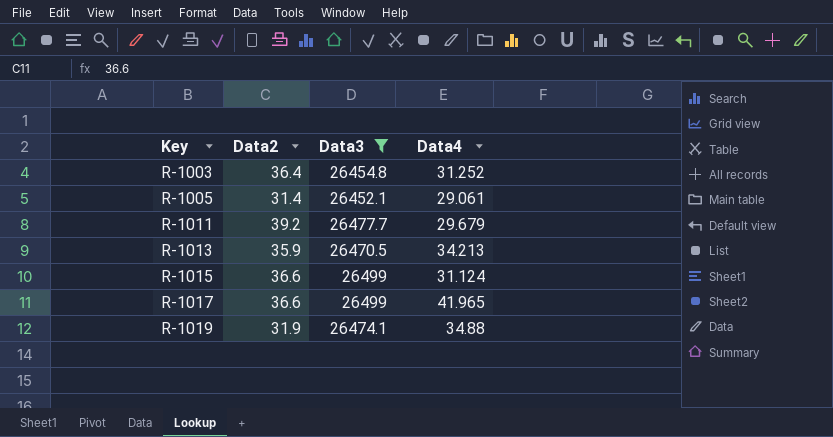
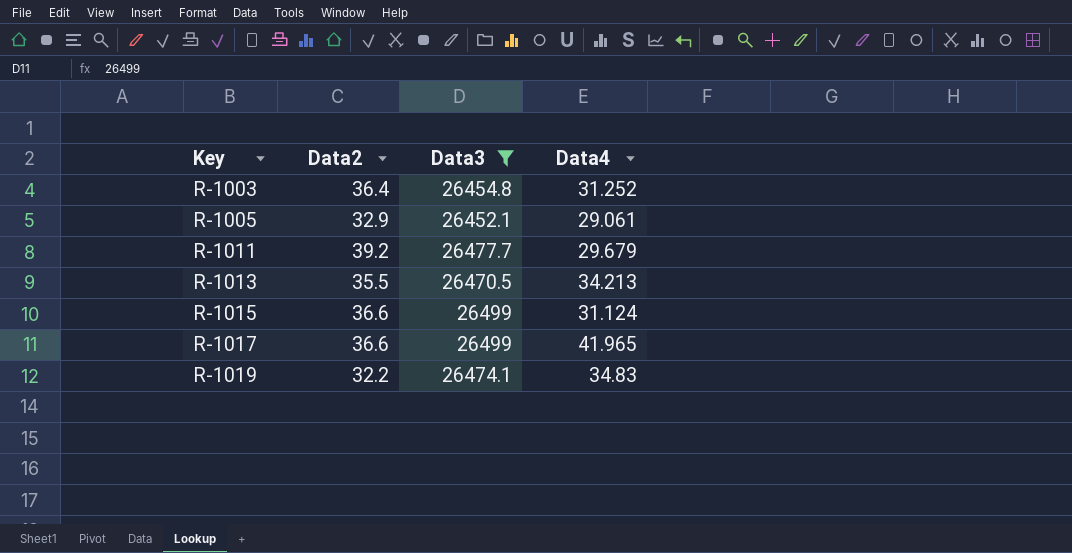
R-1005 | Data2: 31.4 -> 32.9
R-1013 | Data2: 35.9 -> 35.5
R-1019 | Data2: 31.9 -> 32.2
R-1019 | Data4: 34.88 -> 34.83

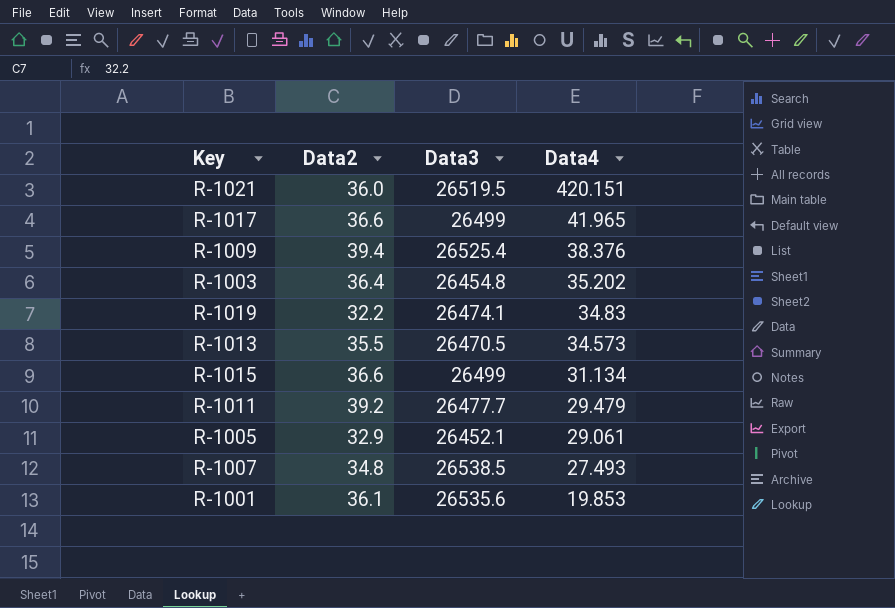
filter: Data3 <= 26499 -> none
row order: Key ascending -> Data4 descending
R-1003 | Data4: 31.252 -> 35.202
R-1013 | Data4: 34.213 -> 34.573
R-1015 | Data4: 31.124 -> 31.134
R-1011 | Data4: 29.679 -> 29.479

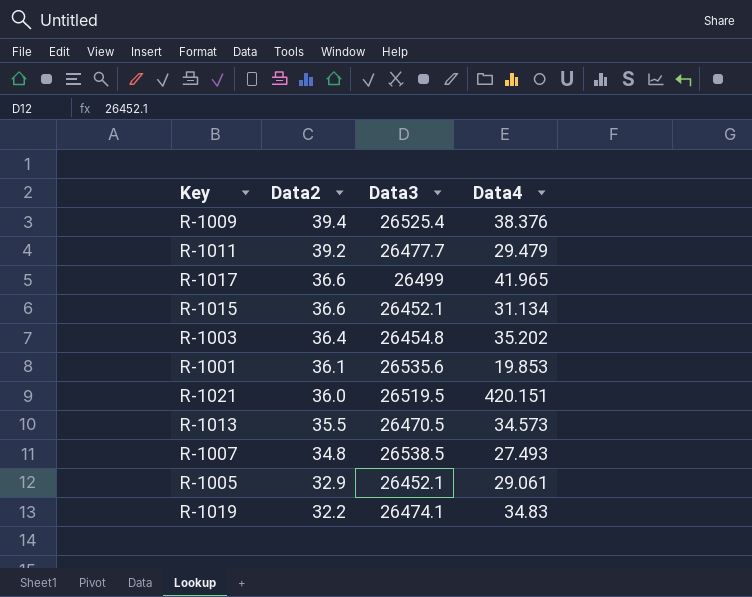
row order: Data4 descending -> Data2 descending
R-1015 | Data3: 26499 -> 26452.1

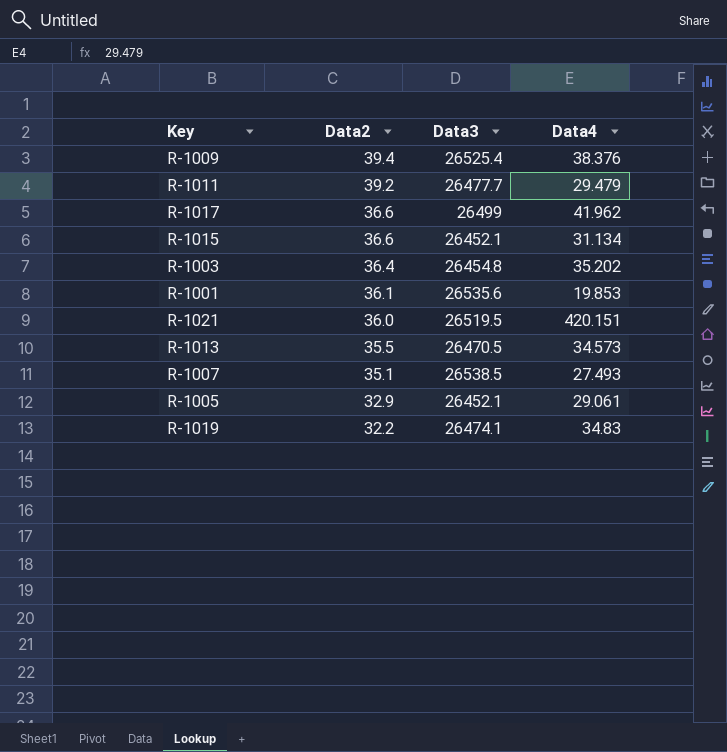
R-1017 | Data4: 41.965 -> 41.962
R-1007 | Data2: 34.8 -> 35.1

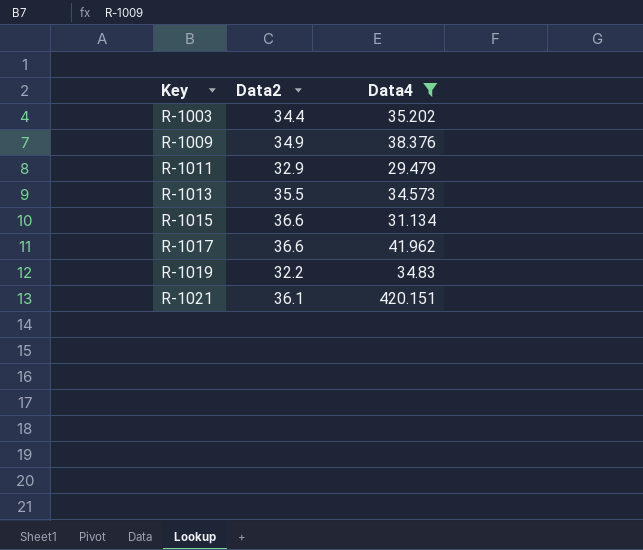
filter: none -> Data4 >= 29.479
row order: Data2 descending -> Key ascending
column Data3 | position: 3 -> none
R-1003 | Data2: 36.4 -> 34.4
R-1009 | Data2: 39.4 -> 34.9
R-1011 | Data2: 39.2 -> 32.9
R-1021 | Data2: 36.0 -> 36.1

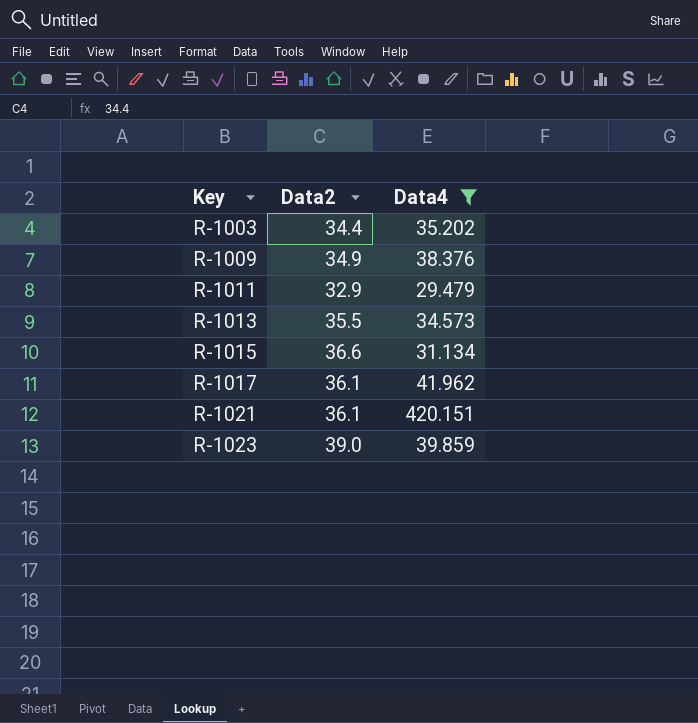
row R-1019: 32.2 | 34.83 -> none
R-1017 | Data2: 36.6 -> 36.1
row R-1023: none -> 39.0 | 39.859

